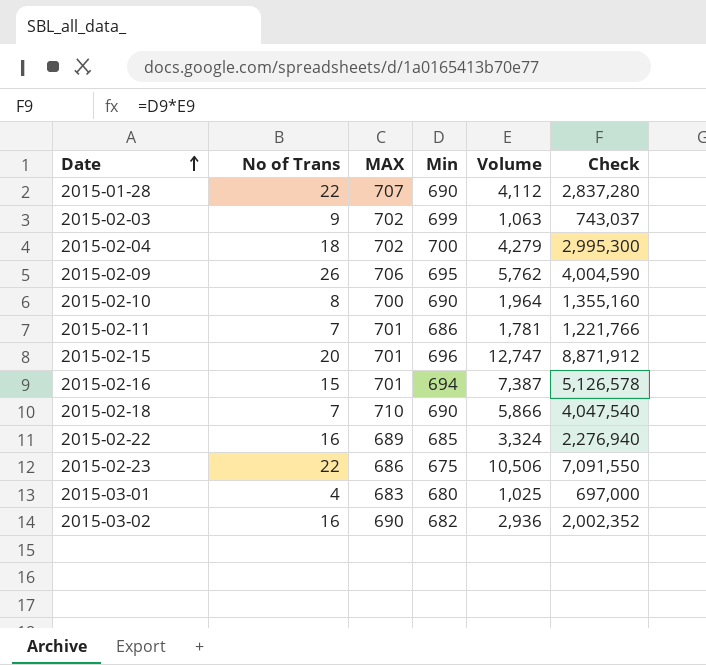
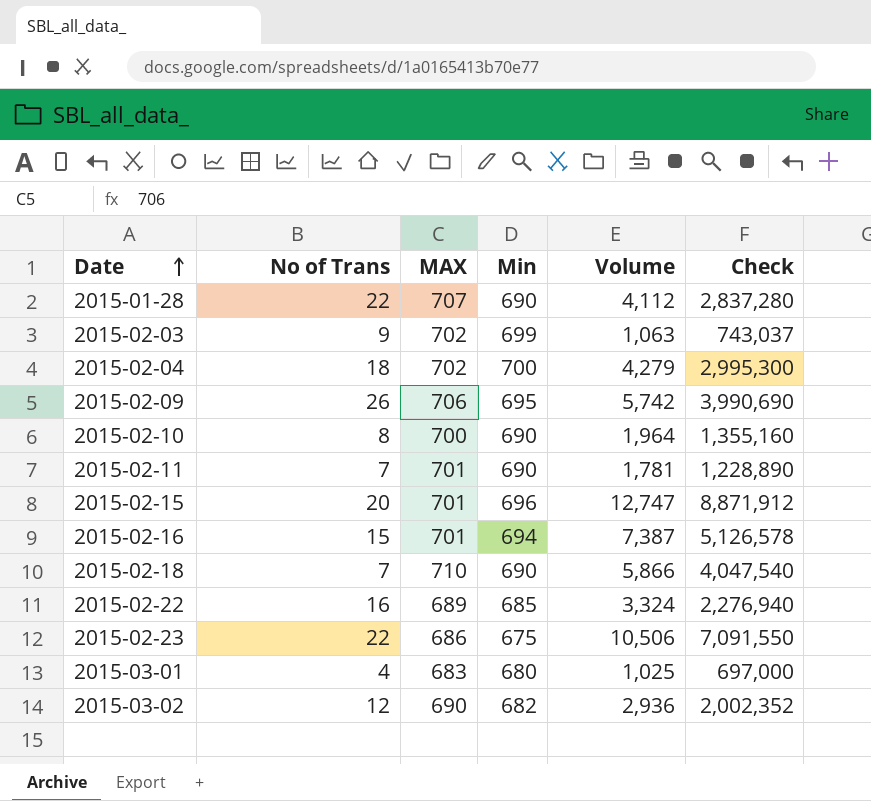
2015-02-09 | Volume: 5,762 -> 5,742
2015-02-09 | Check: 4,004,590 -> 3,990,690
2015-02-11 | Min: 686 -> 690
2015-02-11 | Check: 1,221,766 -> 1,228,890
2015-03-02 | No of Trans: 16 -> 12

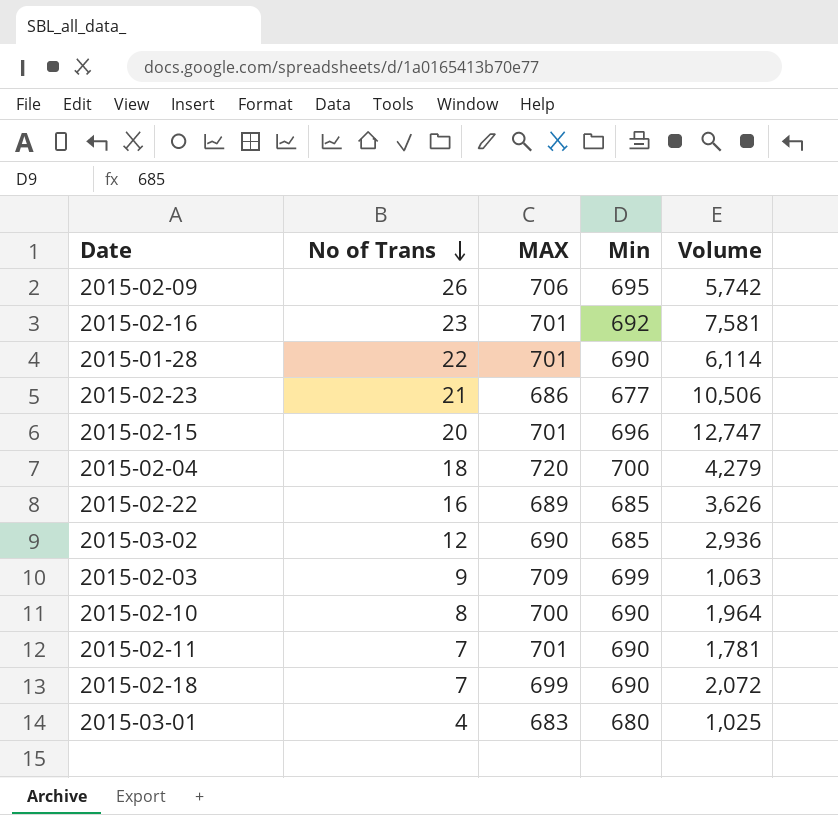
row order: Date ascending -> No of Trans descending
column Check | formula: [Min] * [Volume] -> none
2015-02-16 | No of Trans: 15 -> 23
2015-02-16 | Min: 694 -> 692
2015-02-16 | Volume: 7,387 -> 7,581
2015-01-28 | MAX: 707 -> 701
2015-01-28 | Volume: 4,112 -> 6,114
2015-02-23 | No of Trans: 22 -> 21
2015-02-23 | Min: 675 -> 677
2015-02-04 | MAX: 702 -> 720
2015-02-22 | Volume: 3,324 -> 3,626
2015-03-02 | Min: 682 -> 685
2015-02-03 | MAX: 702 -> 709
2015-02-18 | MAX: 710 -> 699
2015-02-18 | Volume: 5,866 -> 2,072

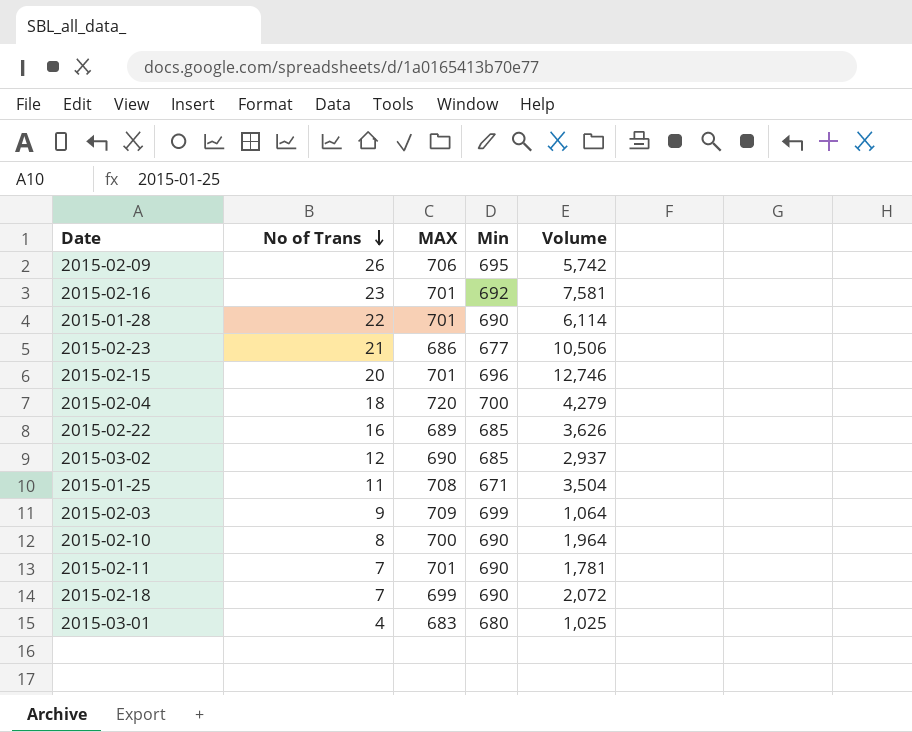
2015-02-15 | Volume: 12,747 -> 12,746
2015-03-02 | Volume: 2,936 -> 2,937
row 2015-01-25: none -> 11 | 708 | 671 | 3,504
2015-02-03 | Volume: 1,063 -> 1,064

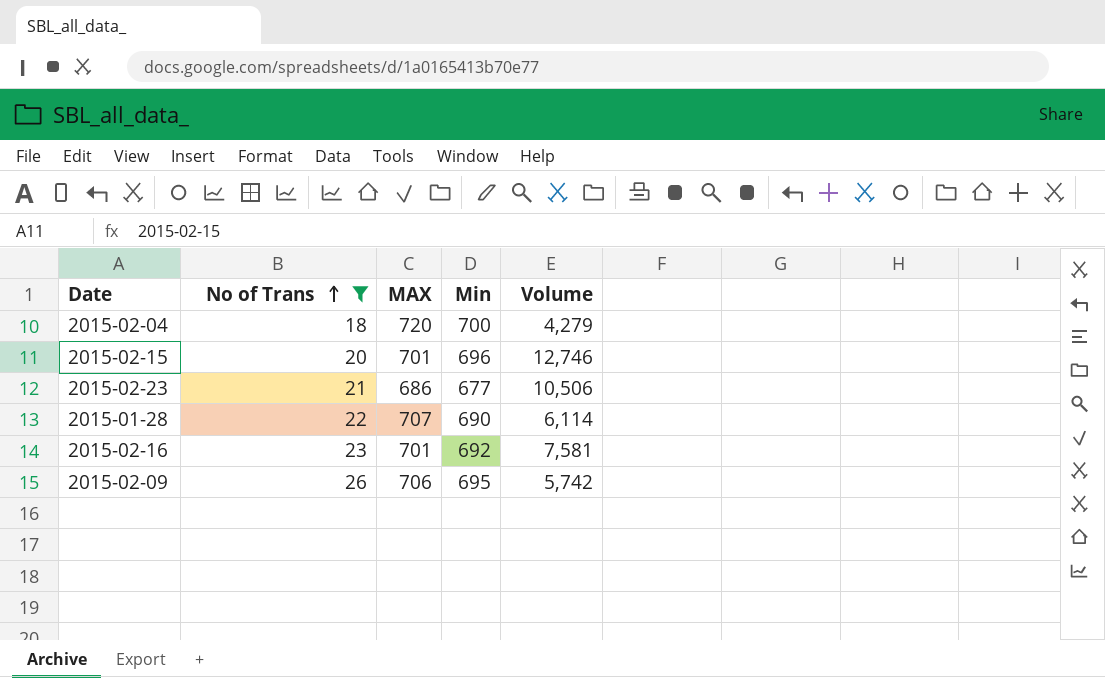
filter: none -> No of Trans >= 18
row order: No of Trans descending -> No of Trans ascending
2015-01-28 | MAX: 701 -> 707

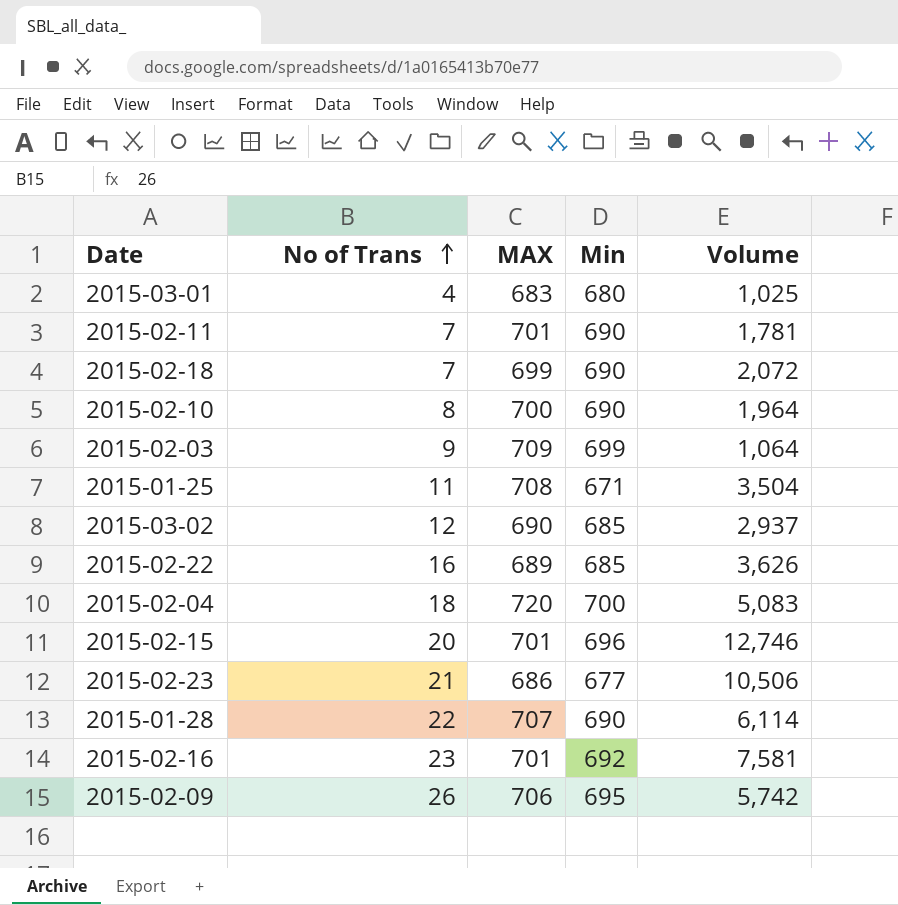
filter: No of Trans >= 18 -> none
2015-02-04 | Volume: 4,279 -> 5,083

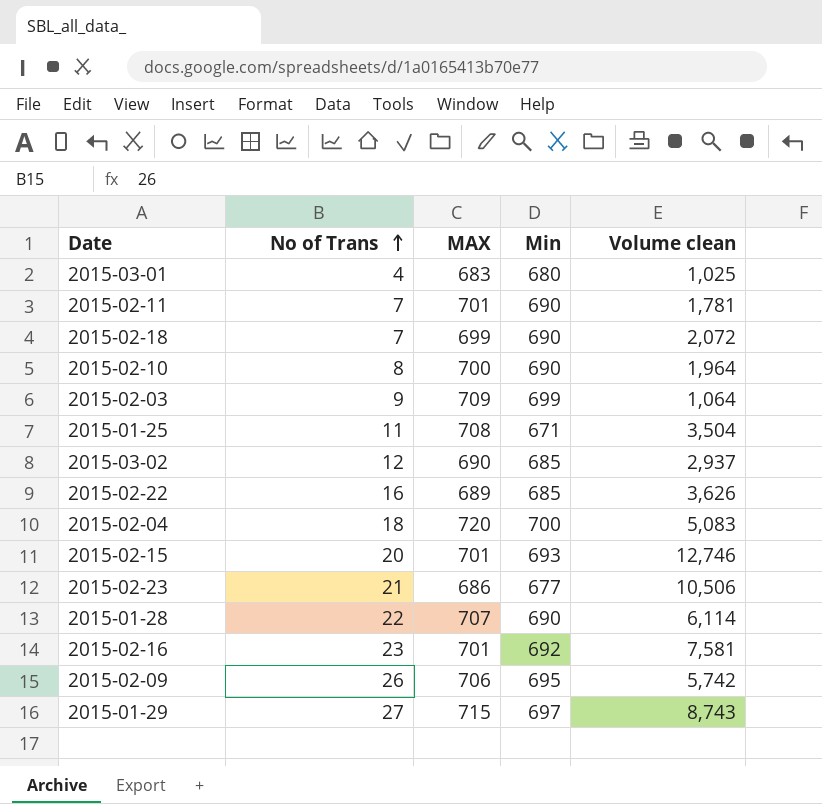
column name: Volume -> Volume clean
2015-02-15 | Min: 696 -> 693
row 2015-01-29: none -> 27 | 715 | 697 | 8,743

